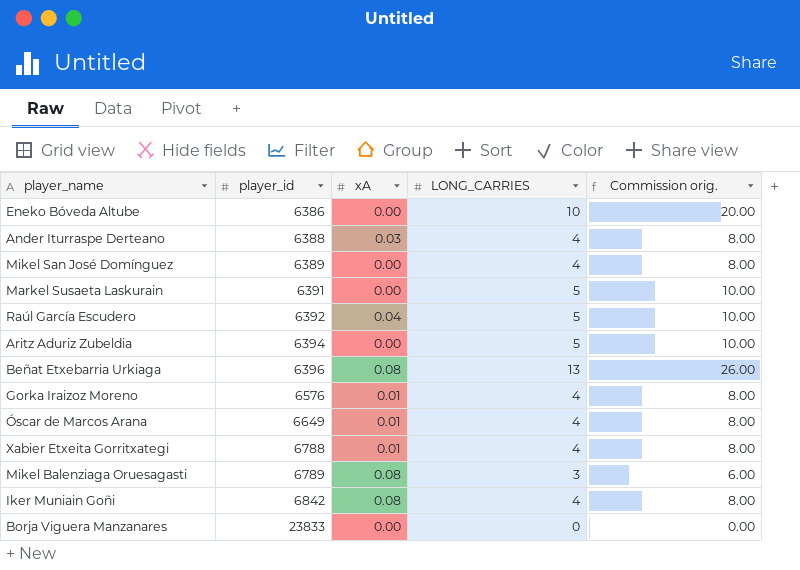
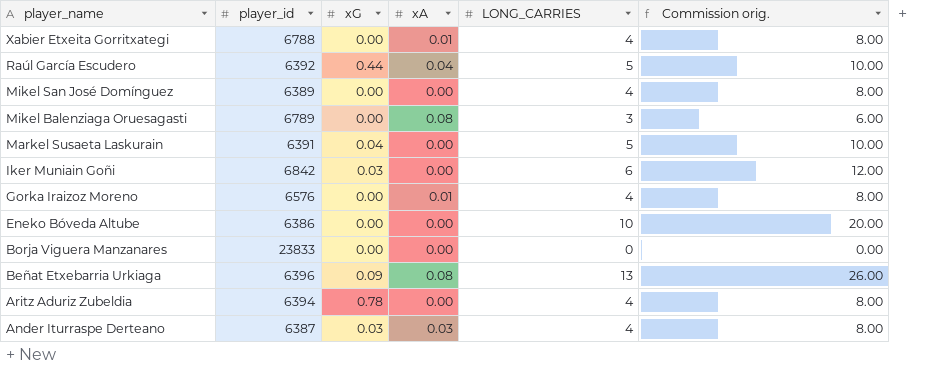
row order: player_id ascending -> player_name descending
column xG | position: none -> 3
row Óscar de Marcos Arana: 6649 | 0.01 | 4 | 8.00 -> none
Iker Muniain Goñi | xA: 0.08 -> 0.00
Iker Muniain Goñi | LONG_CARRIES: 4 -> 6
Iker Muniain Goñi | Commission orig.: 8.00 -> 12.00
Aritz Aduriz Zubeldia | LONG_CARRIES: 5 -> 4
Aritz Aduriz Zubeldia | Commission orig.: 10.00 -> 8.00
Ander Iturraspe Derteano | player_id: 6388 -> 6387

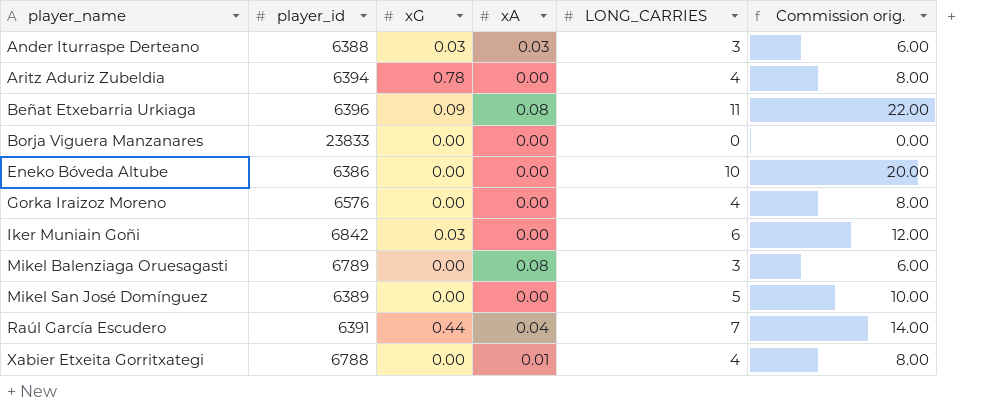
row order: player_name descending -> player_name ascending
row Markel Susaeta Laskurain: 6391 | 0.04 | 0.00 | 5 | 10.00 -> none
Ander Iturraspe Derteano | player_id: 6387 -> 6388
Ander Iturraspe Derteano | LONG_CARRIES: 4 -> 3
Ander Iturraspe Derteano | Commission orig.: 8.00 -> 6.00
Beñat Etxebarria Urkiaga | LONG_CARRIES: 13 -> 11
Beñat Etxebarria Urkiaga | Commission orig.: 26.00 -> 22.00
Gorka Iraizoz Moreno | xA: 0.01 -> 0.00
Mikel San José Domínguez | LONG_CARRIES: 4 -> 5
Mikel San José Domínguez | Commission orig.: 8.00 -> 10.00
Raúl García Escudero | player_id: 6392 -> 6391
Raúl García Escudero | LONG_CARRIES: 5 -> 7
Raúl García Escudero | Commission orig.: 10.00 -> 14.00

